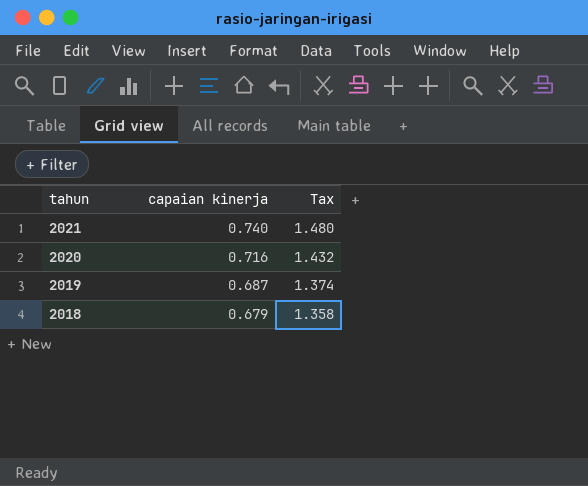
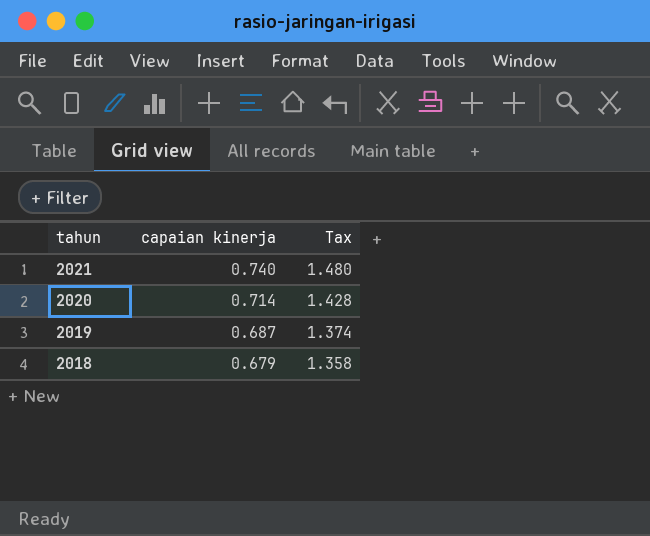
2020 | capaian kinerja: 0.716 -> 0.714
2020 | Tax: 1.432 -> 1.428

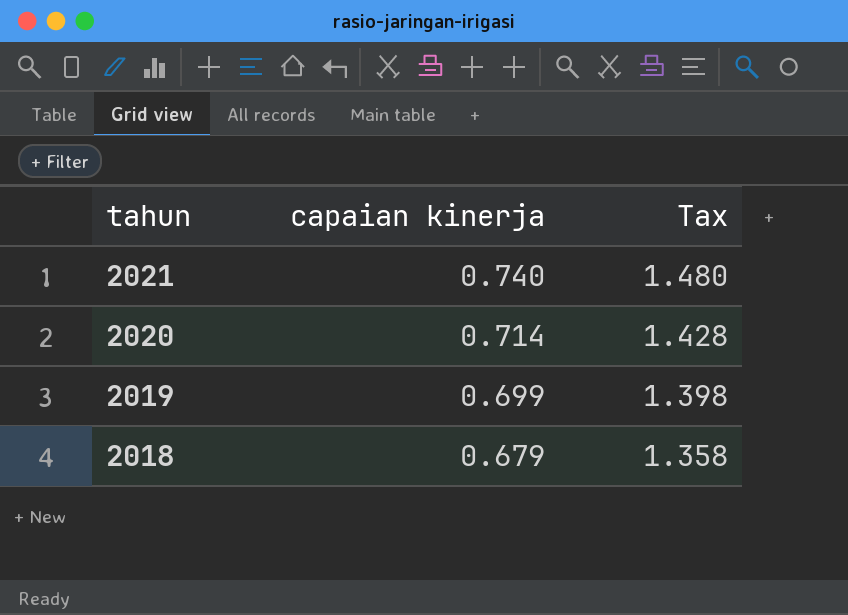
2019 | capaian kinerja: 0.687 -> 0.699
2019 | Tax: 1.374 -> 1.398

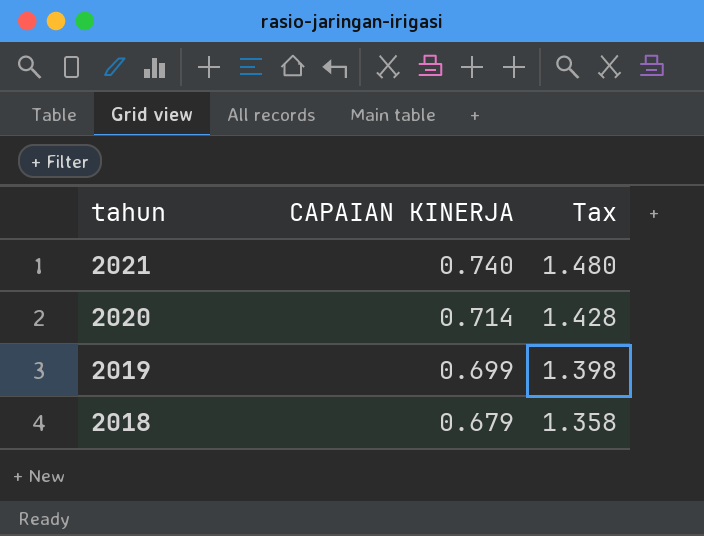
column name: capaian kinerja -> CAPAIAN KINERJA

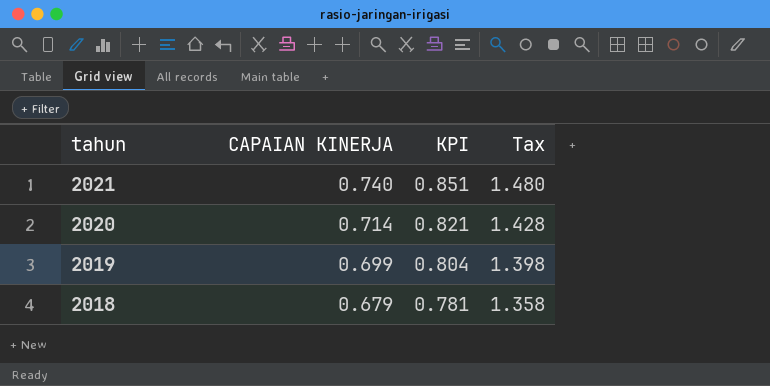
column KPI | formula: none -> [CAPAIAN KINERJA] * 1.15

